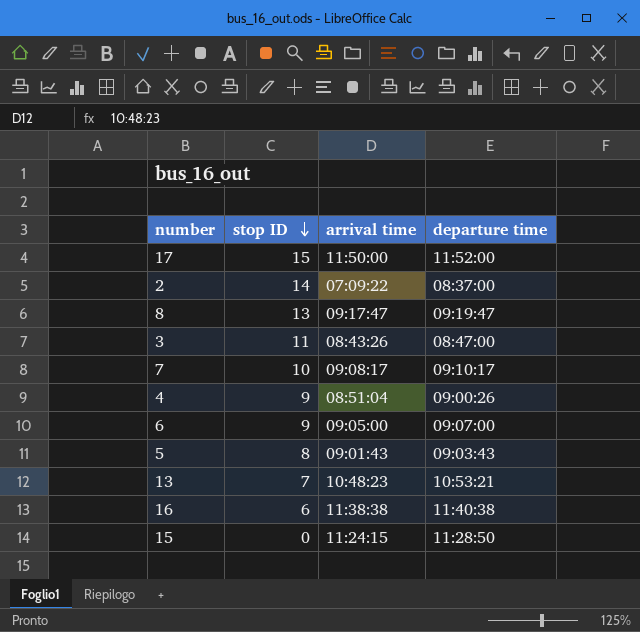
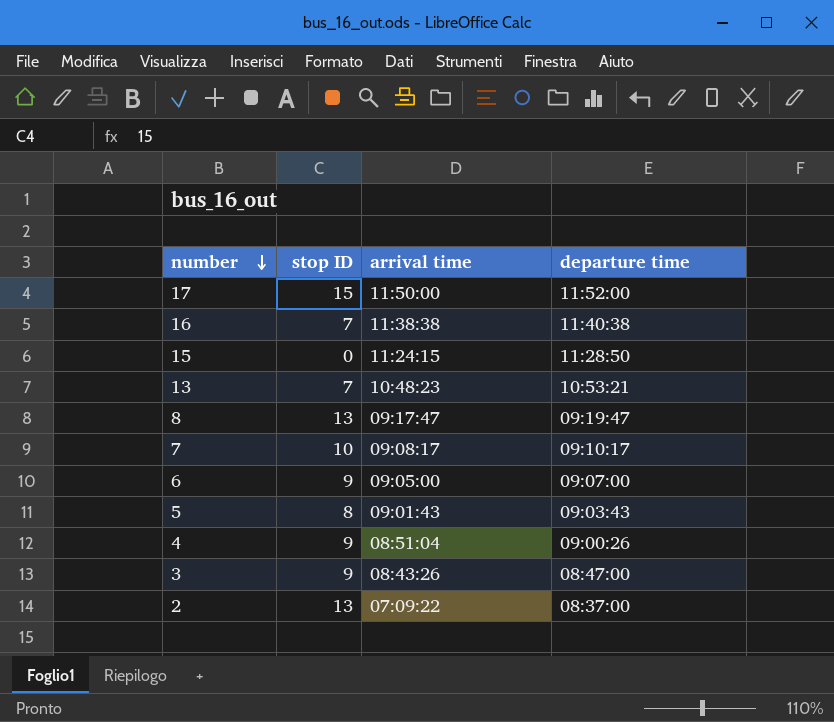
row order: stop ID descending -> number descending
16 | stop ID: 6 -> 7
3 | stop ID: 11 -> 9
2 | stop ID: 14 -> 13

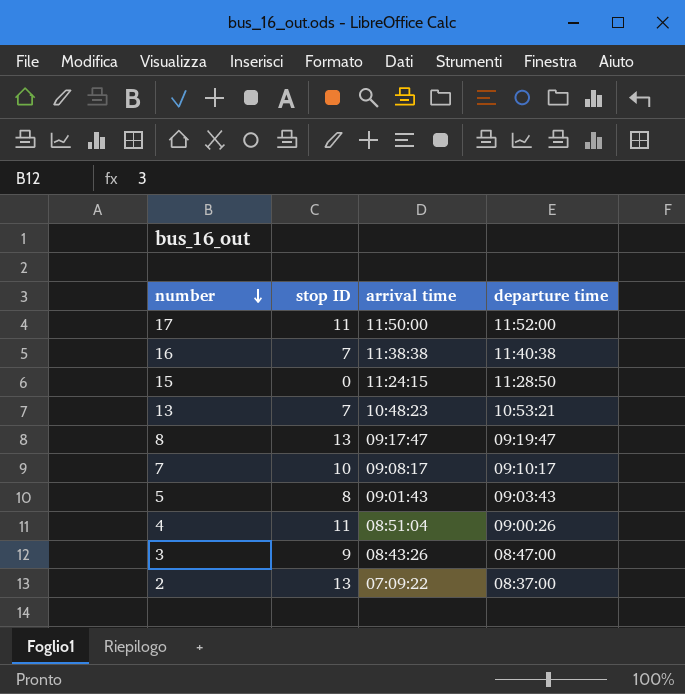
row 6: 9 | 09:05:00 | 09:07:00 -> none
17 | stop ID: 15 -> 11
4 | stop ID: 9 -> 11

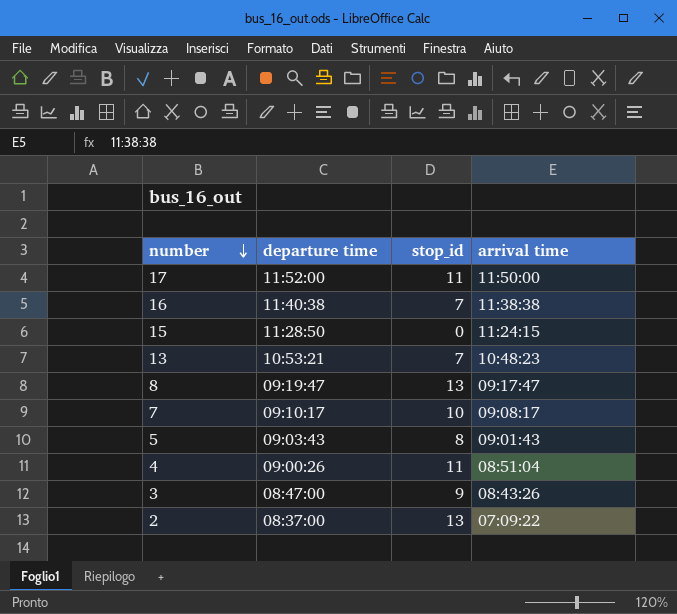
column departure time | position: 4 -> 2
column name: stop ID -> stop_id

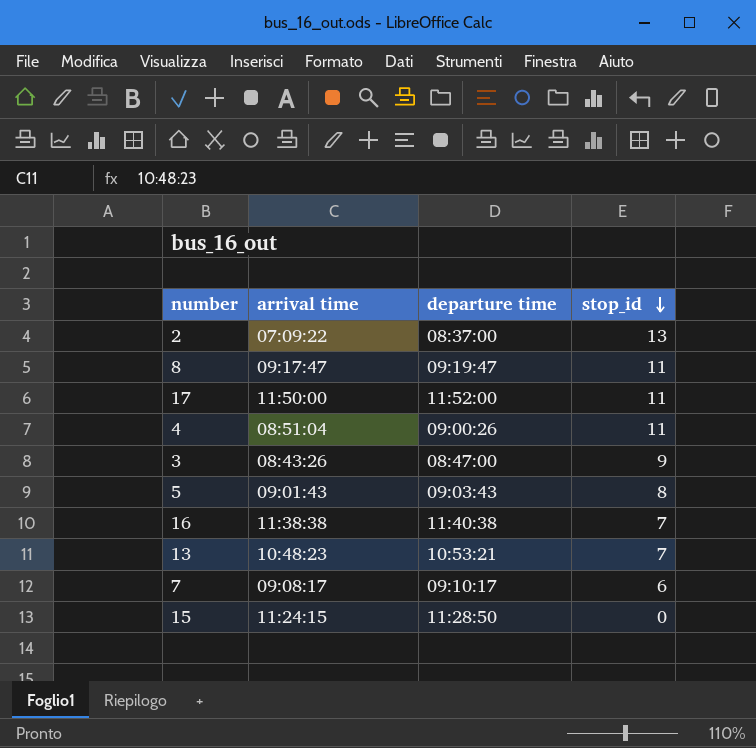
row order: number descending -> stop_id descending
column arrival time | position: 4 -> 2
8 | stop_id: 13 -> 11
7 | stop_id: 10 -> 6

